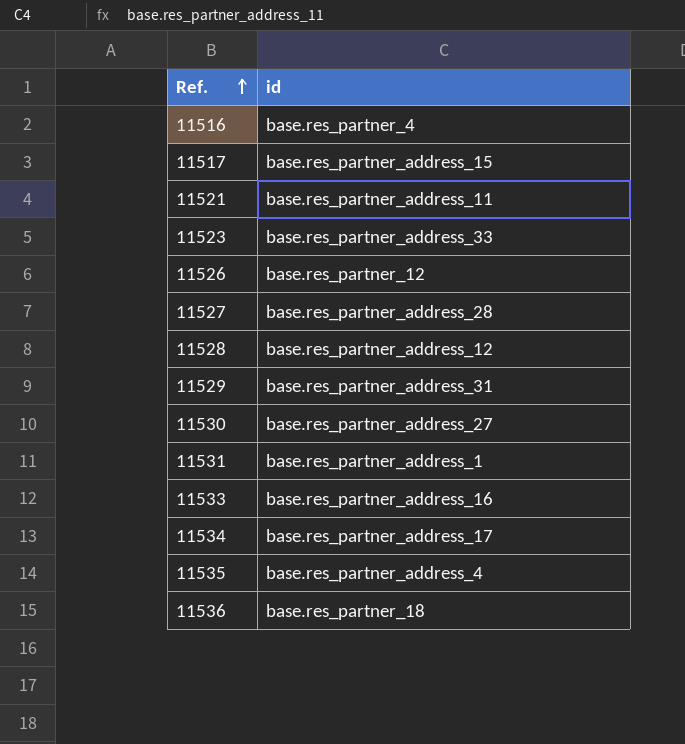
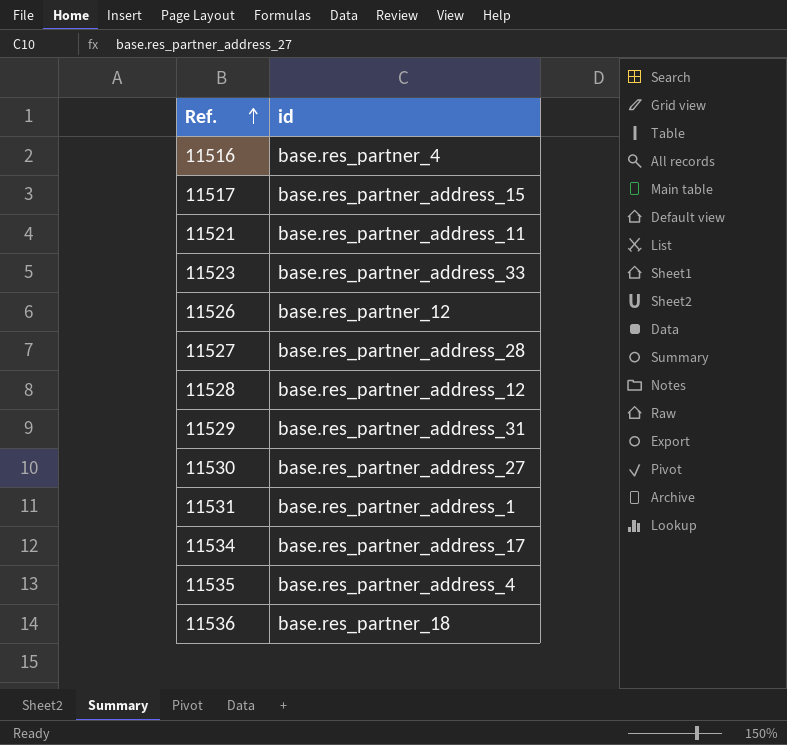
row 11533: base.res_partner_address_16 -> none

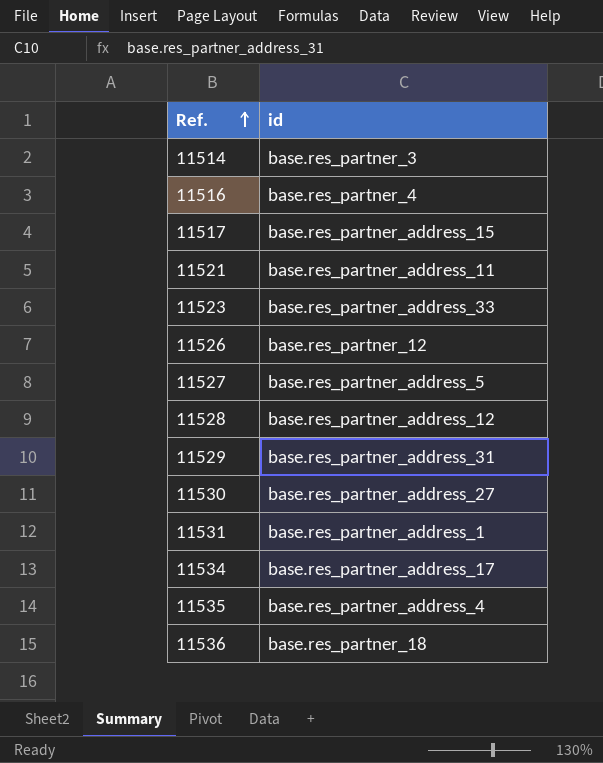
row 11514: none -> base.res_partner_3
11527 | id: base.res_partner_address_28 -> base.res_partner_address_5

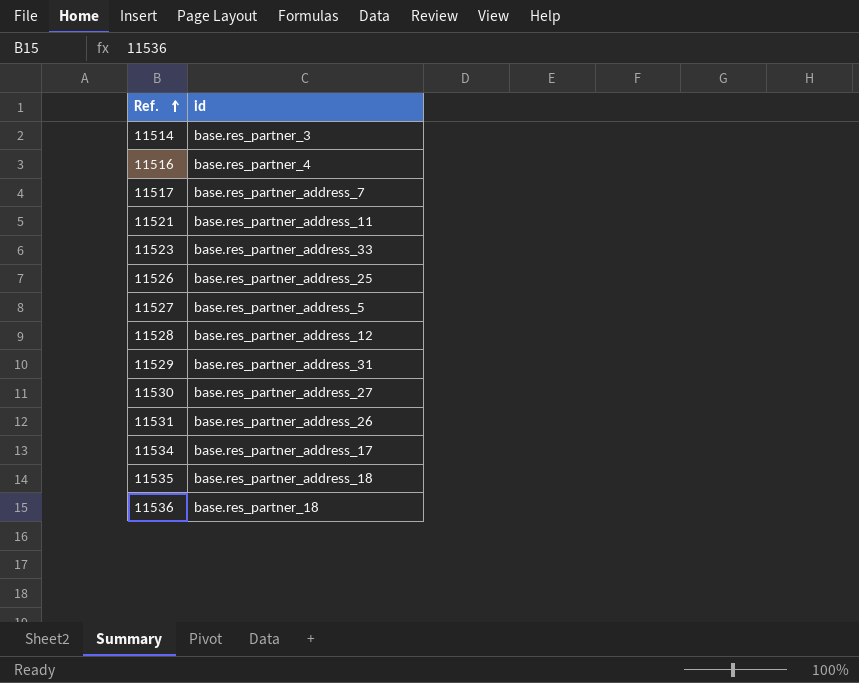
11517 | id: base.res_partner_address_15 -> base.res_partner_address_7
11526 | id: base.res_partner_12 -> base.res_partner_address_25
11531 | id: base.res_partner_address_1 -> base.res_partner_address_26
11535 | id: base.res_partner_address_4 -> base.res_partner_address_18

